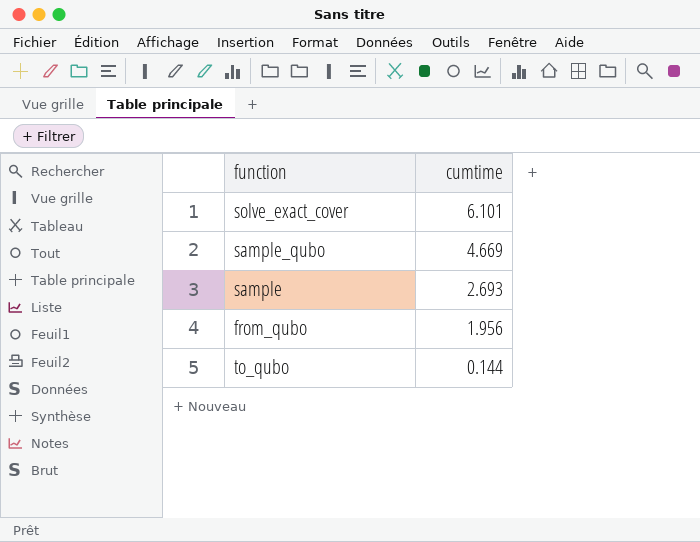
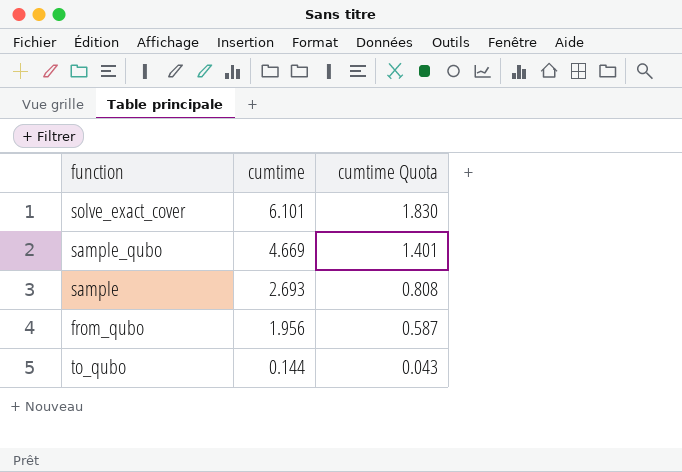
column cumtime Quota | formula: none -> [cumtime] * 0.3

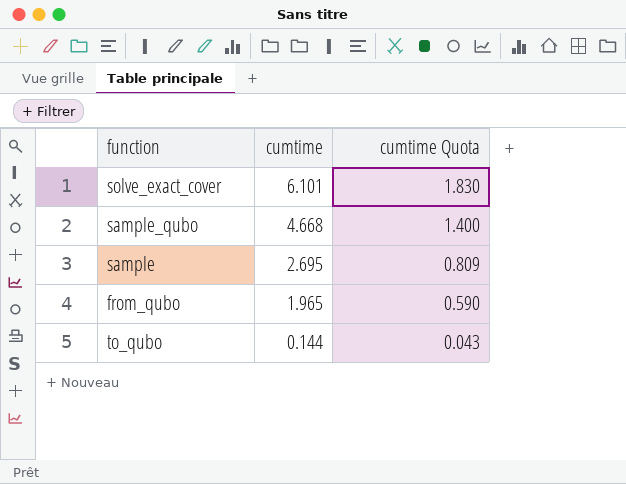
sample_qubo | cumtime: 4.669 -> 4.668
sample_qubo | cumtime Quota: 1.401 -> 1.400
sample | cumtime: 2.693 -> 2.695
sample | cumtime Quota: 0.808 -> 0.809
from_qubo | cumtime: 1.956 -> 1.965
from_qubo | cumtime Quota: 0.587 -> 0.590

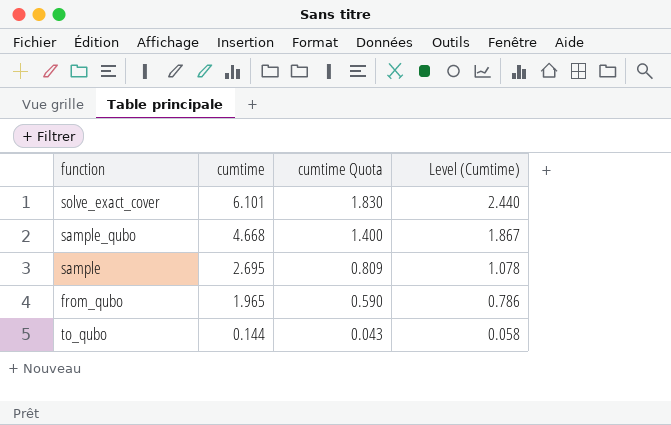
column Level (Cumtime) | formula: none -> [cumtime] * 0.4

